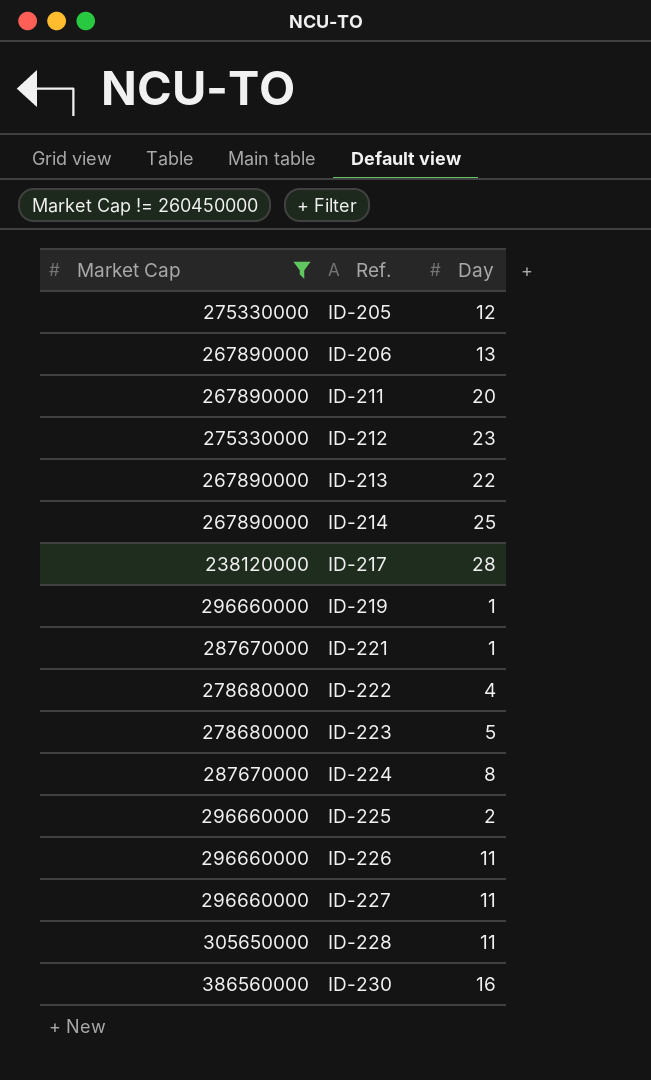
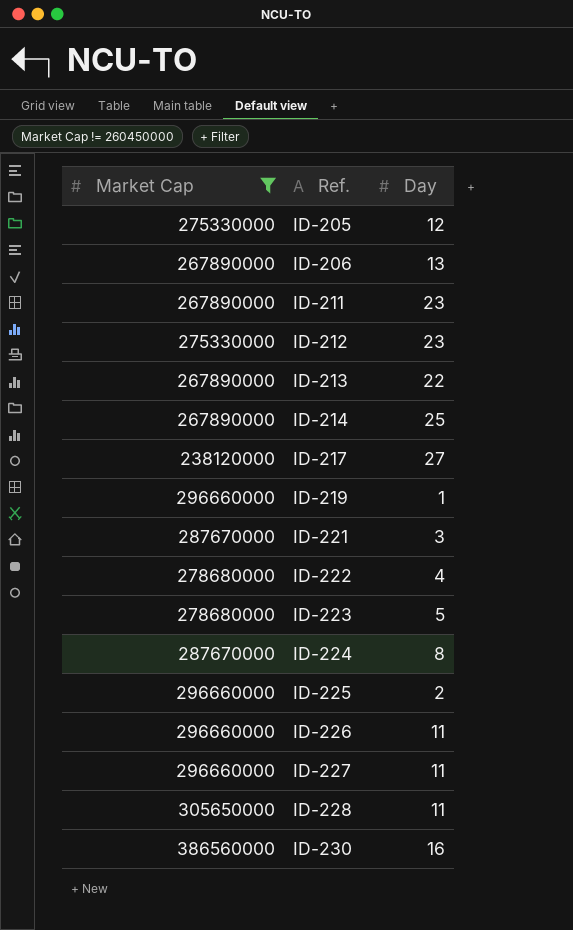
ID-211 | Day: 20 -> 23
ID-217 | Day: 28 -> 27
ID-221 | Day: 1 -> 3

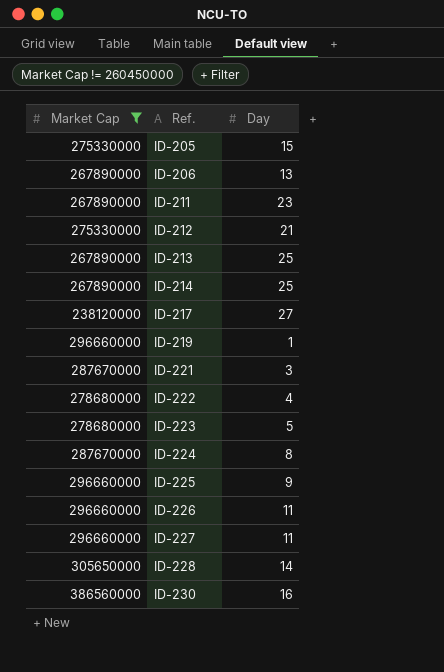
ID-205 | Day: 12 -> 15
ID-212 | Day: 23 -> 21
ID-213 | Day: 22 -> 25
ID-225 | Day: 2 -> 9
ID-228 | Day: 11 -> 14

